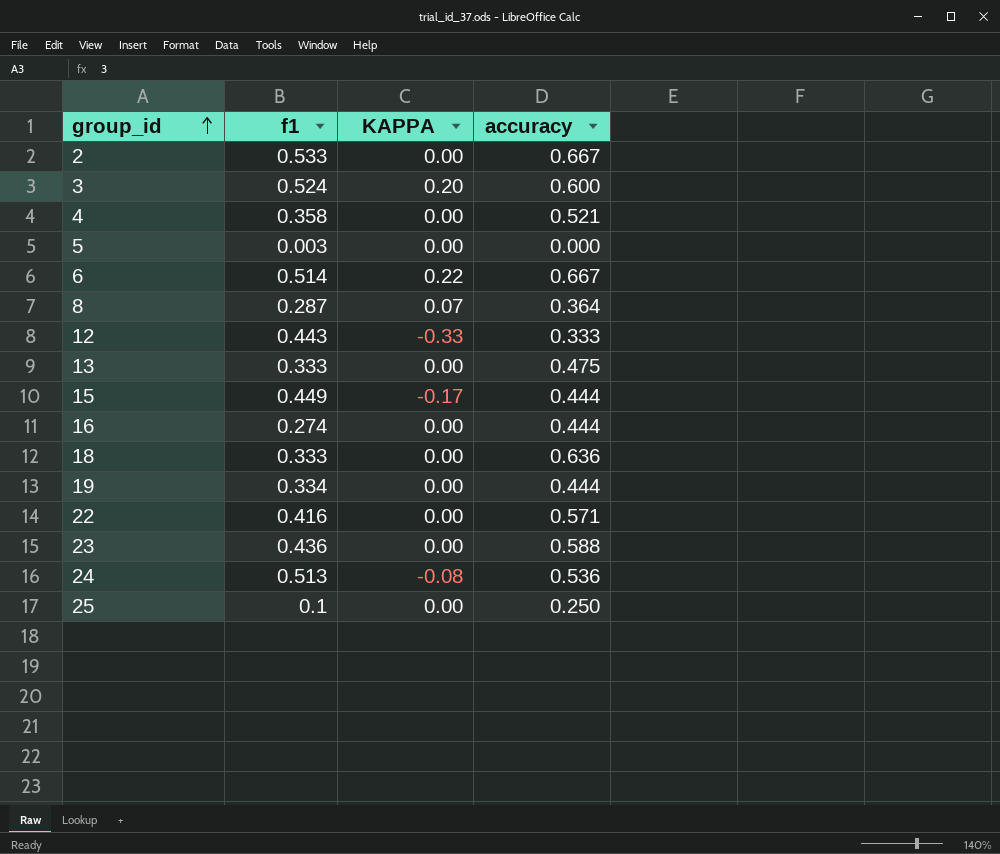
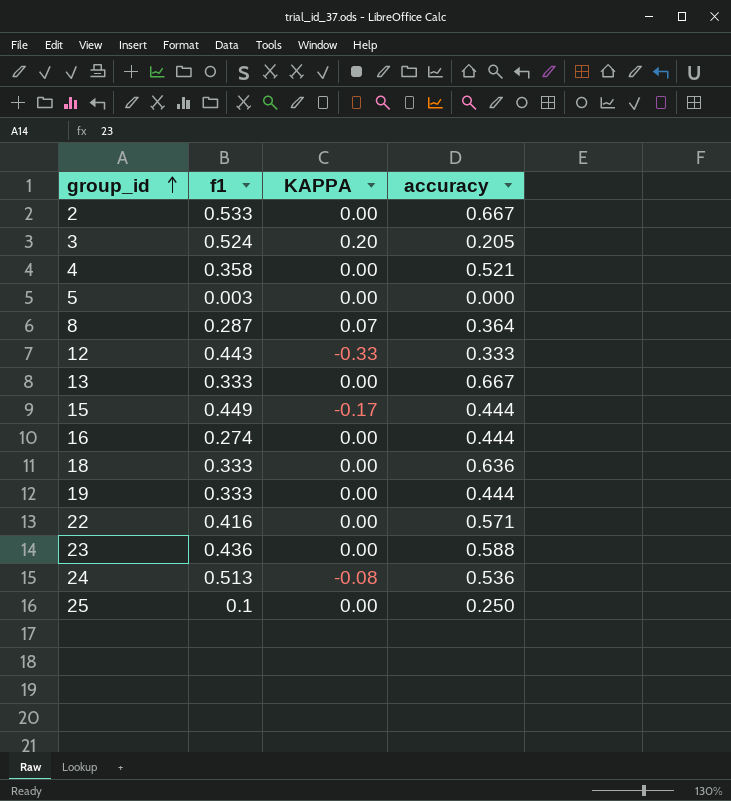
row 6: 0.514 | 0.22 | 0.667 -> none
3 | accuracy: 0.600 -> 0.205
13 | accuracy: 0.475 -> 0.667
19 | f1: 0.334 -> 0.333

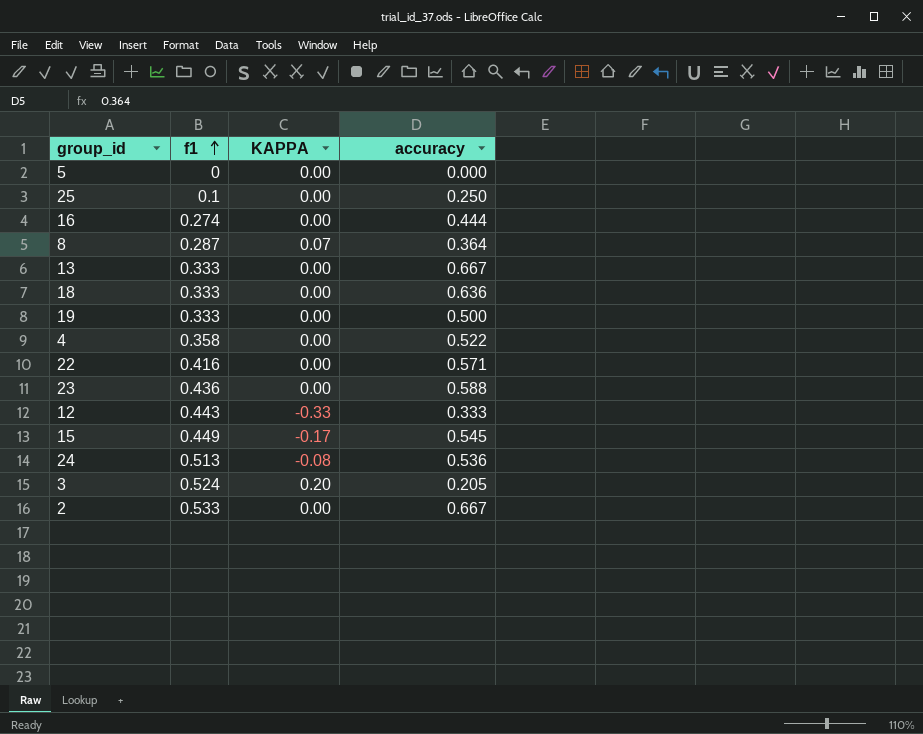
row order: group_id ascending -> f1 ascending
5 | f1: 0.003 -> 0
19 | accuracy: 0.444 -> 0.500
4 | accuracy: 0.521 -> 0.522
15 | accuracy: 0.444 -> 0.545

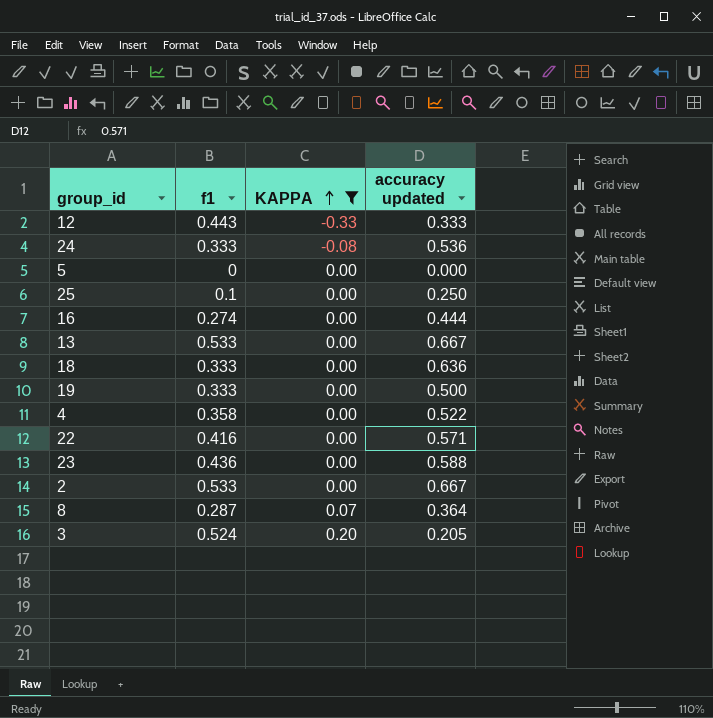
filter: none -> KAPPA != -0.17
row order: f1 ascending -> KAPPA ascending
column name: accuracy -> accuracy updated
24 | f1: 0.513 -> 0.333
13 | f1: 0.333 -> 0.533

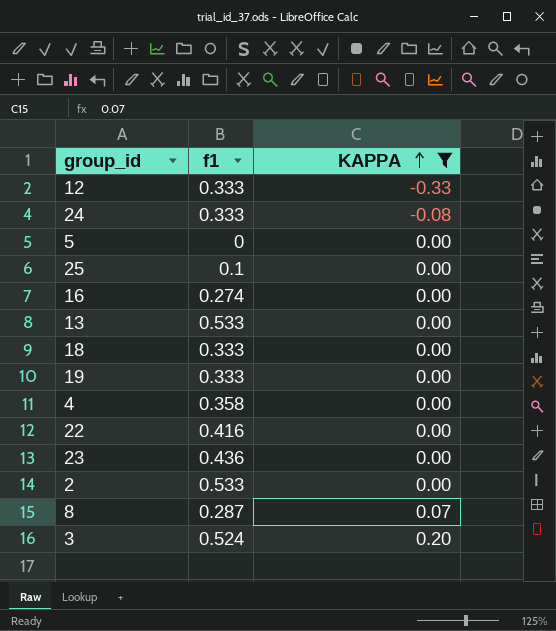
column accuracy updated | position: 4 -> none
12 | f1: 0.443 -> 0.333

